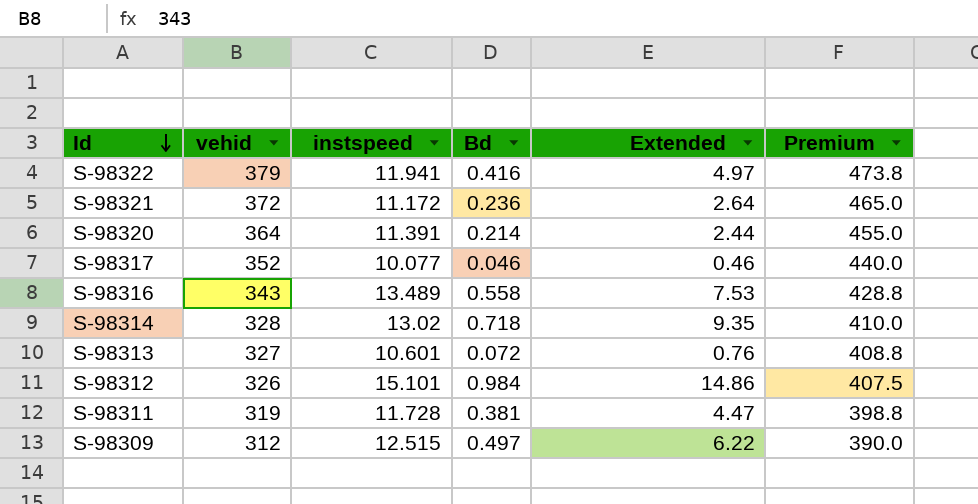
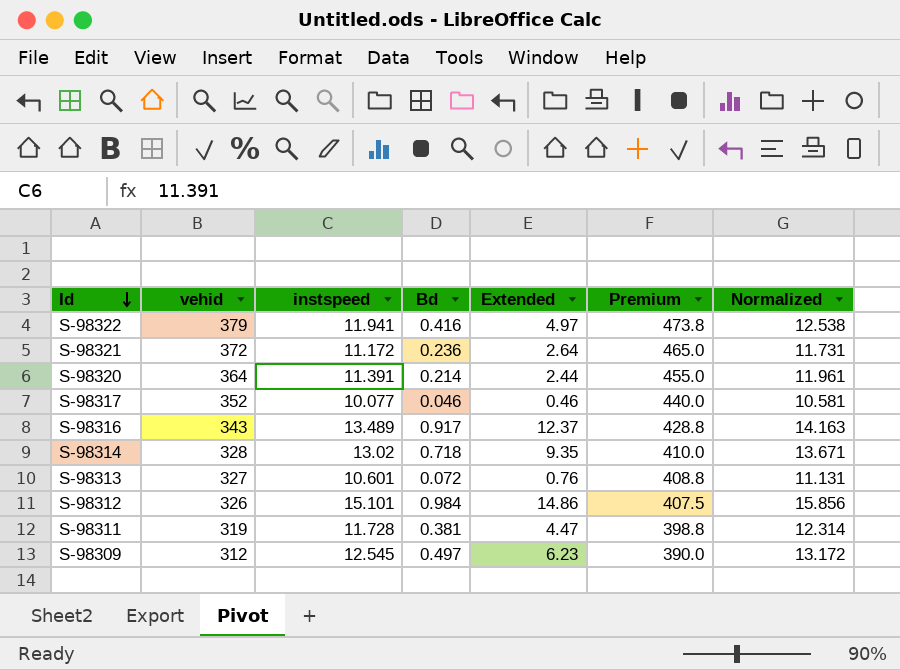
column Normalized | formula: none -> [instspeed] * 1.05
S-98316 | Bd: 0.558 -> 0.917
S-98316 | Extended: 7.53 -> 12.37
S-98309 | instspeed: 12.515 -> 12.545
S-98309 | Extended: 6.22 -> 6.23

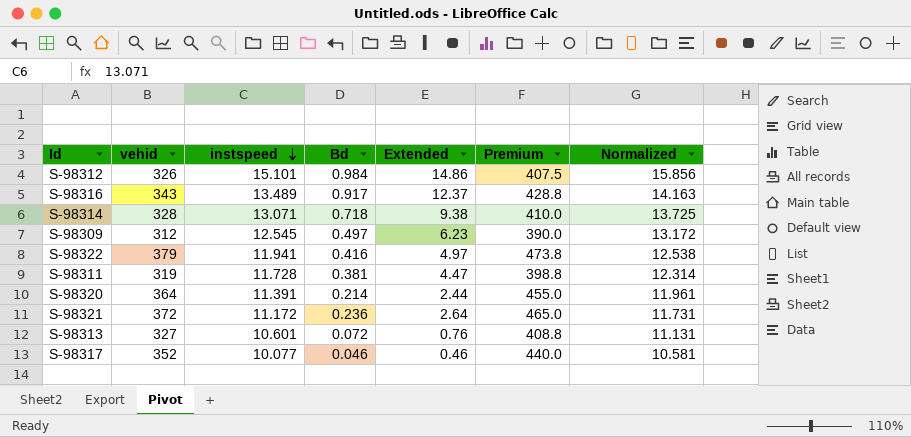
row order: Id descending -> instspeed descending
S-98314 | instspeed: 13.02 -> 13.071
S-98314 | Extended: 9.35 -> 9.38
S-98314 | Normalized: 13.671 -> 13.725

